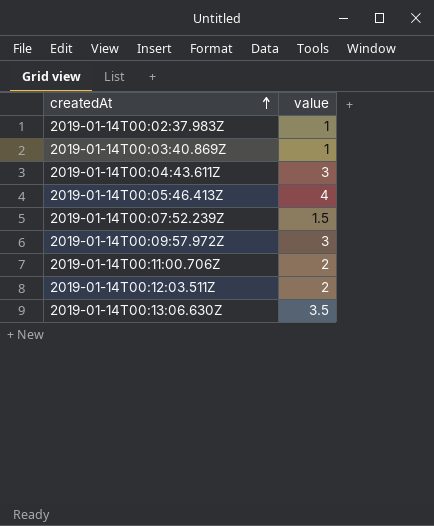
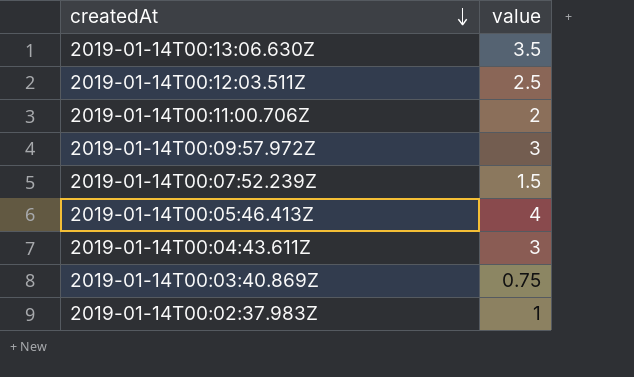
row order: createdAt ascending -> createdAt descending
2019-01-14T00:12:03.511Z | value: 2 -> 2.5
2019-01-14T00:03:40.869Z | value: 1 -> 0.75

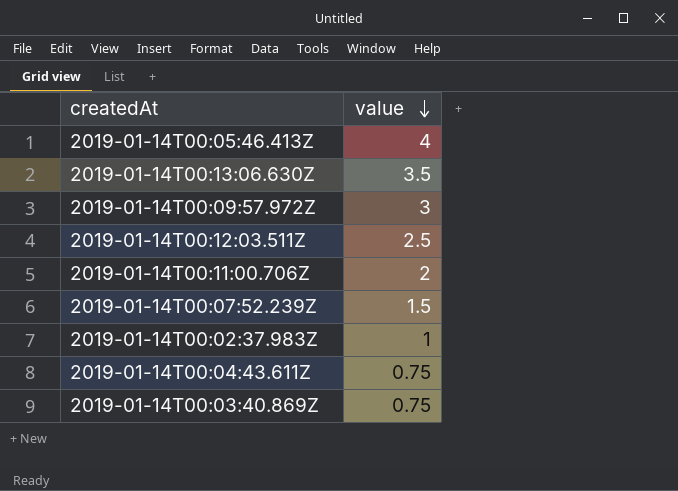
row order: createdAt descending -> value descending
2019-01-14T00:04:43.611Z | value: 3 -> 0.75

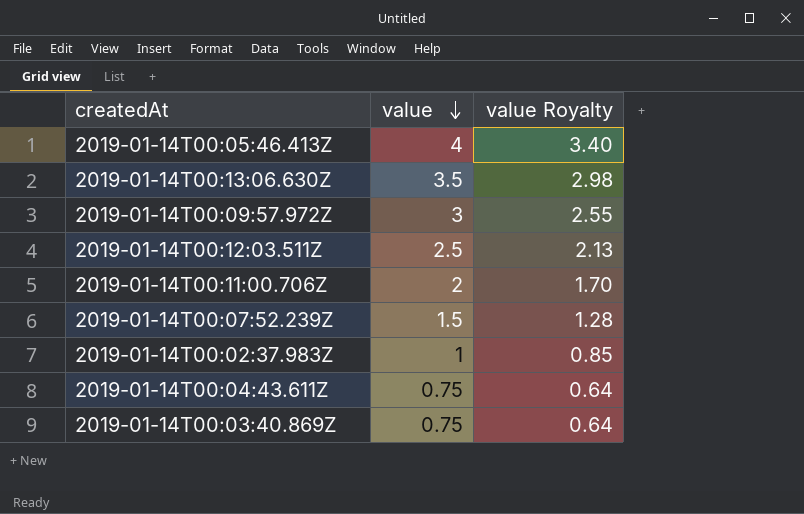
column value Royalty | formula: none -> [value] * 0.85

